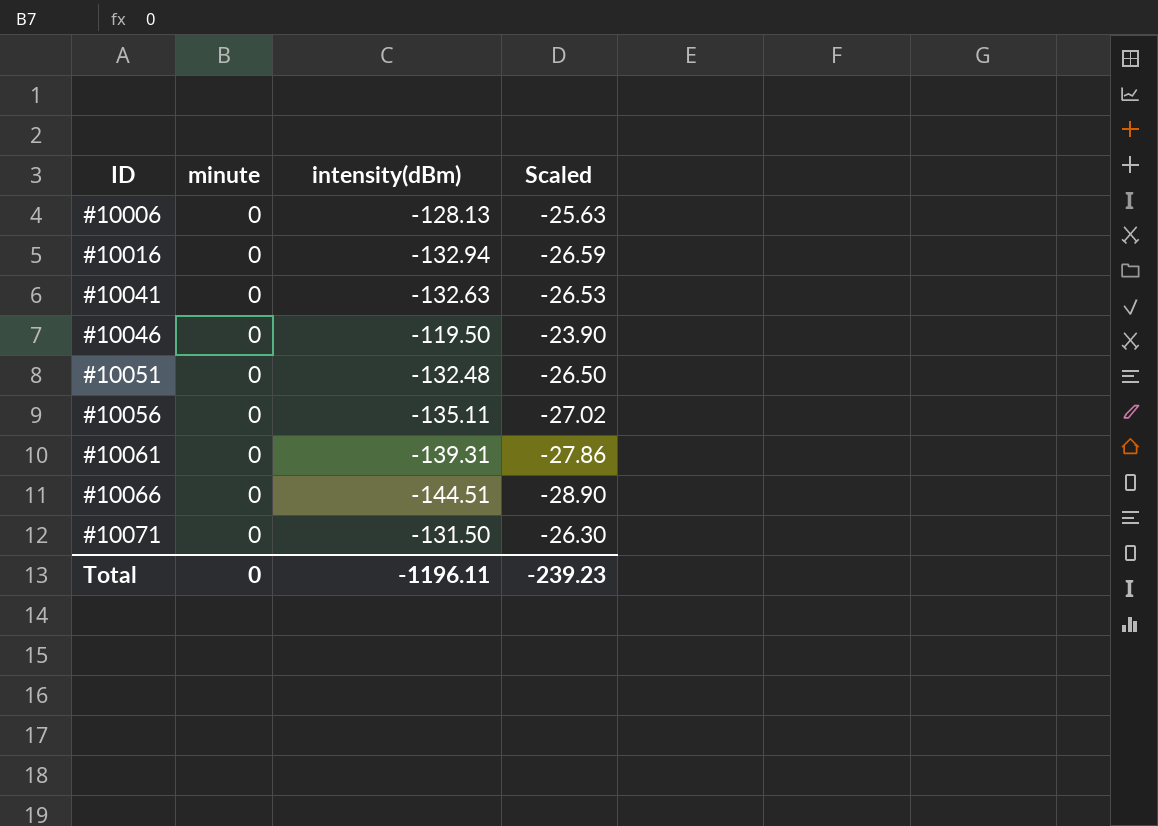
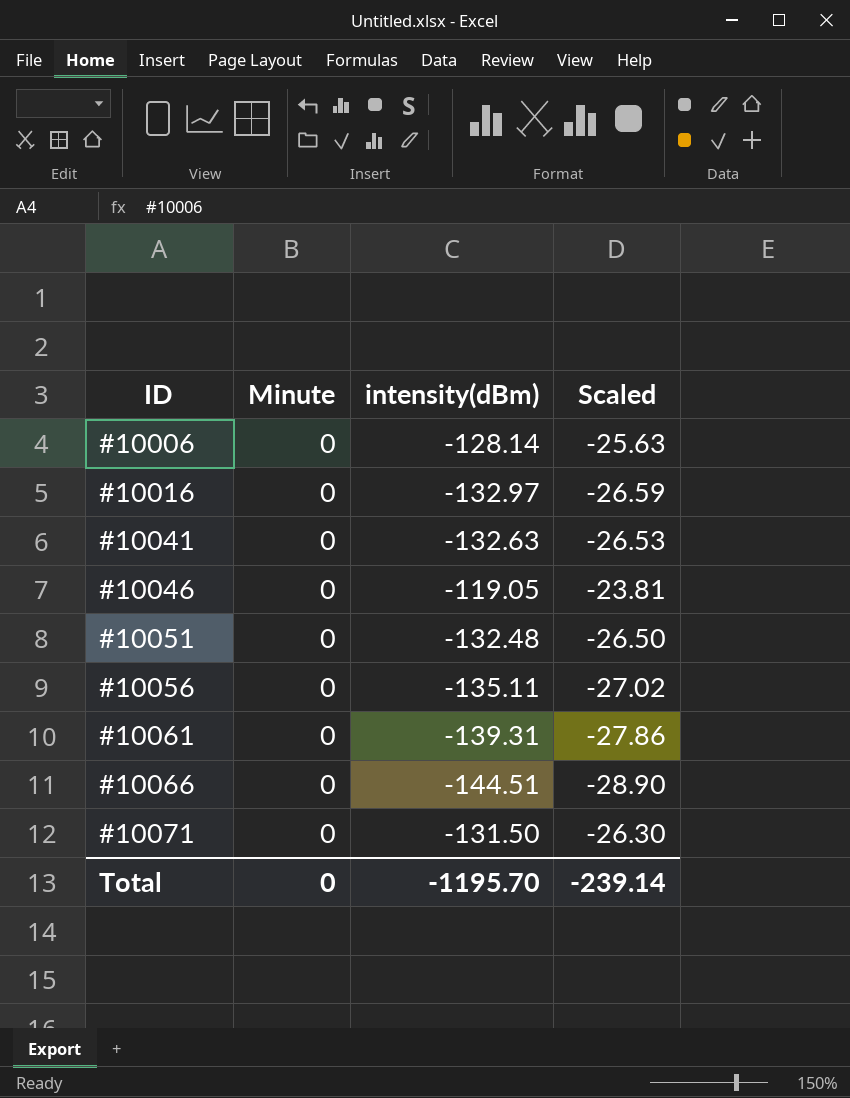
column name: minute -> Minute
#10006 | intensity(dBm): -128.13 -> -128.14
#10016 | intensity(dBm): -132.94 -> -132.97
#10046 | intensity(dBm): -119.50 -> -119.05
#10046 | Scaled: -23.90 -> -23.81
Total | intensity(dBm): -1196.11 -> -1195.70
Total | Scaled: -239.23 -> -239.14

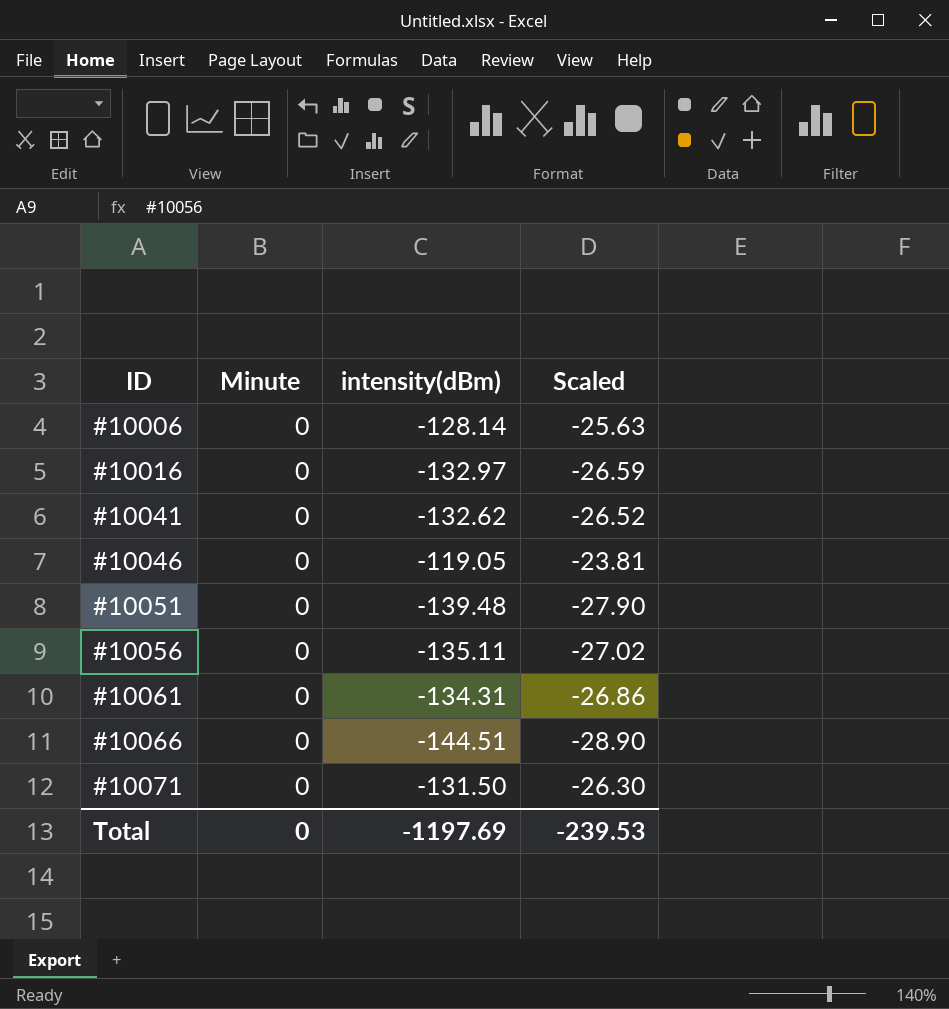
#10041 | intensity(dBm): -132.63 -> -132.62
#10041 | Scaled: -26.53 -> -26.52
#10051 | intensity(dBm): -132.48 -> -139.48
#10051 | Scaled: -26.50 -> -27.90
#10061 | intensity(dBm): -139.31 -> -134.31
#10061 | Scaled: -27.86 -> -26.86
Total | intensity(dBm): -1195.70 -> -1197.69
Total | Scaled: -239.14 -> -239.53

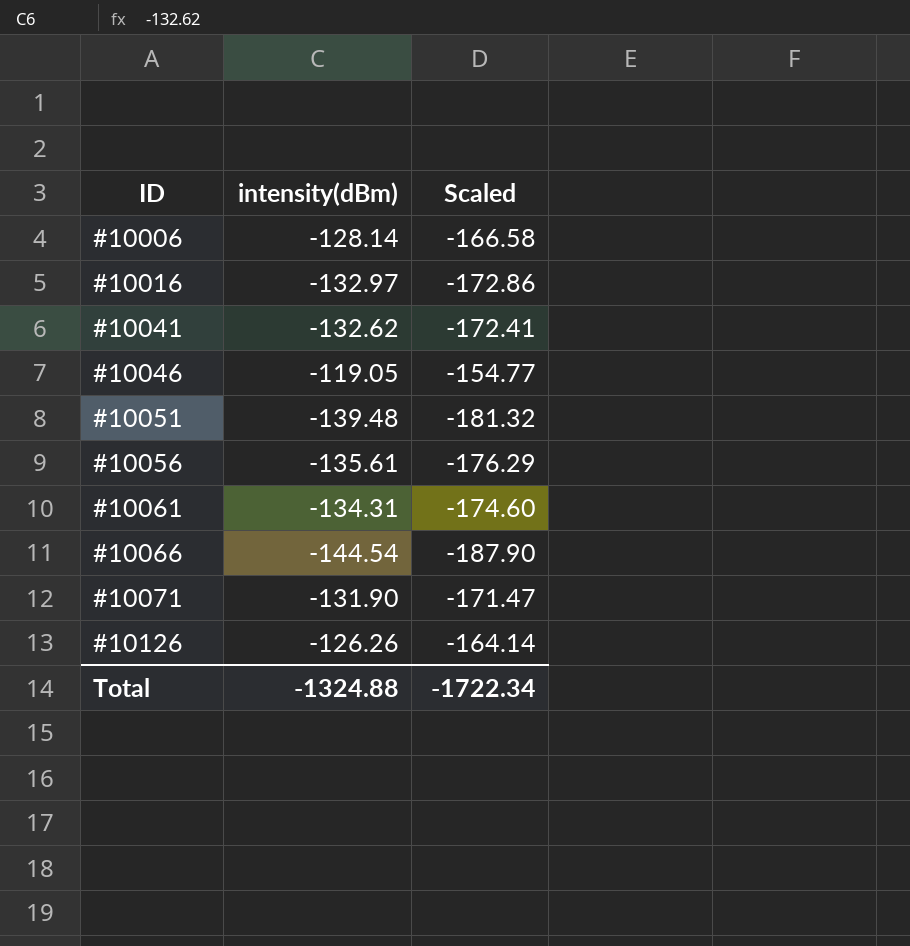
column Minute | position: 2 -> none
column Scaled | formula: [intensity(dBm)] * 0.2 -> [intensity(dBm)] * 1.3
#10056 | intensity(dBm): -135.11 -> -135.61
#10066 | intensity(dBm): -144.51 -> -144.54
#10071 | intensity(dBm): -131.50 -> -131.90
row #10126: none -> -126.26 | -164.14
Total | intensity(dBm): -1197.69 -> -1324.88
Total | Scaled: -239.53 -> -1722.34

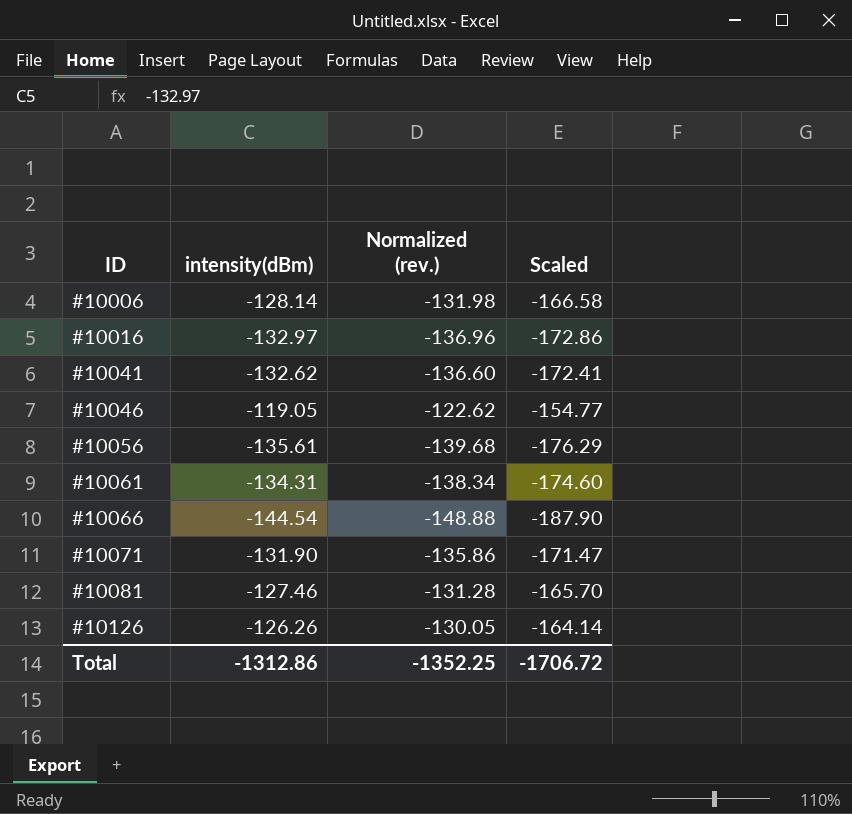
column Normalized (rev.) | formula: none -> [intensity(dBm)] * 1.03
row #10051: -139.48 | -181.32 -> none
row #10081: none -> -127.46 | -131.28 | -165.70
Total | intensity(dBm): -1324.88 -> -1312.86
Total | Scaled: -1722.34 -> -1706.72

